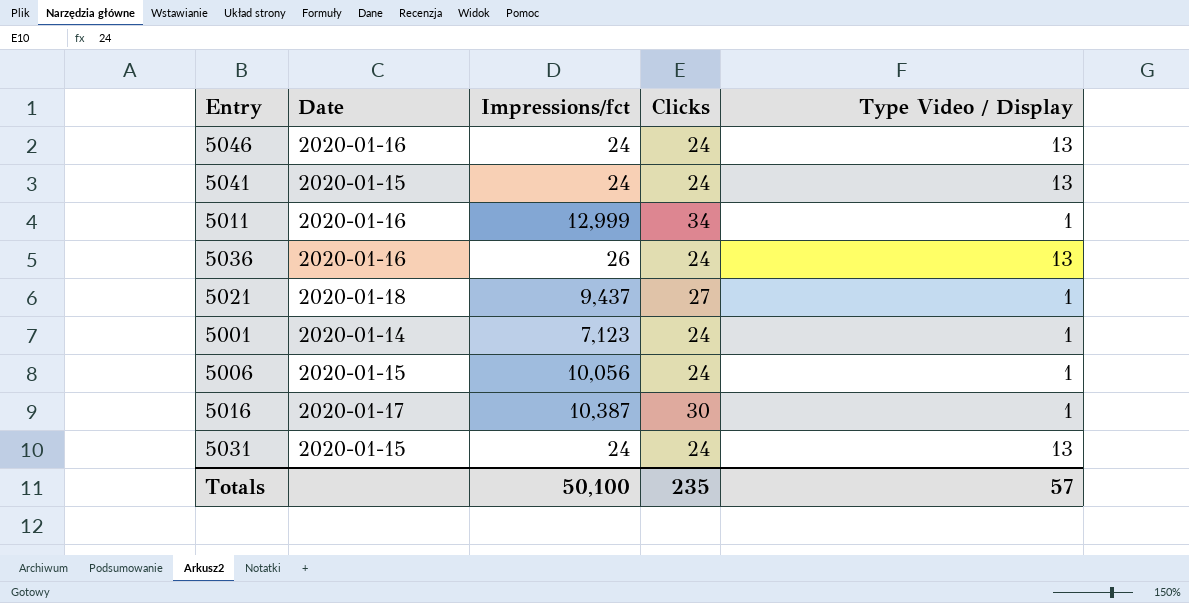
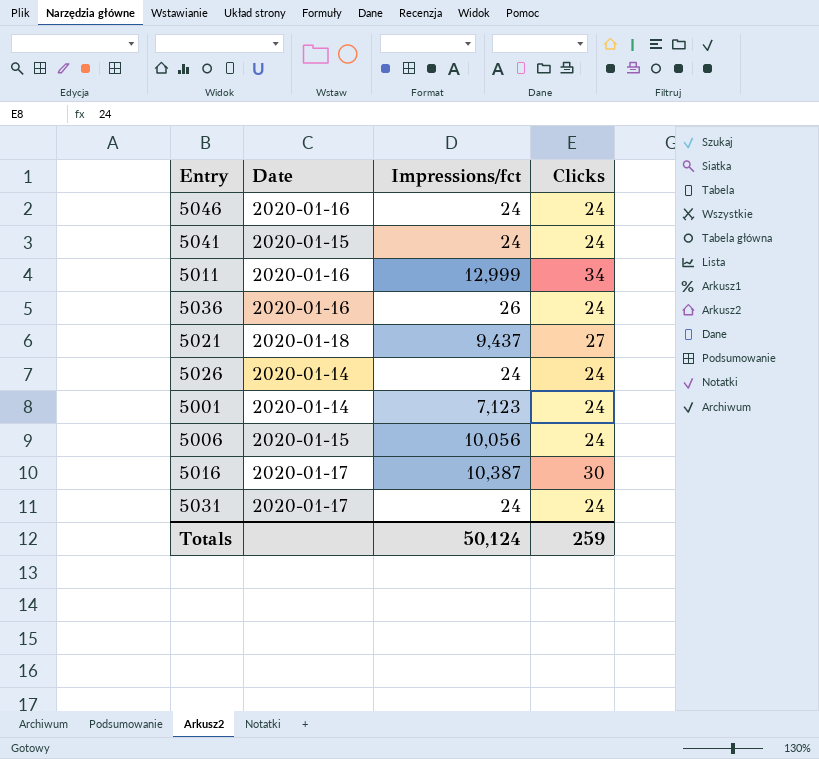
column Type Video / Display | position: 5 -> none
row 5026: none -> 2020-01-14 | 24 | 24
5031 | Date: 2020-01-15 -> 2020-01-17
Totals | Impressions/fct: 50,100 -> 50,124
Totals | Clicks: 235 -> 259

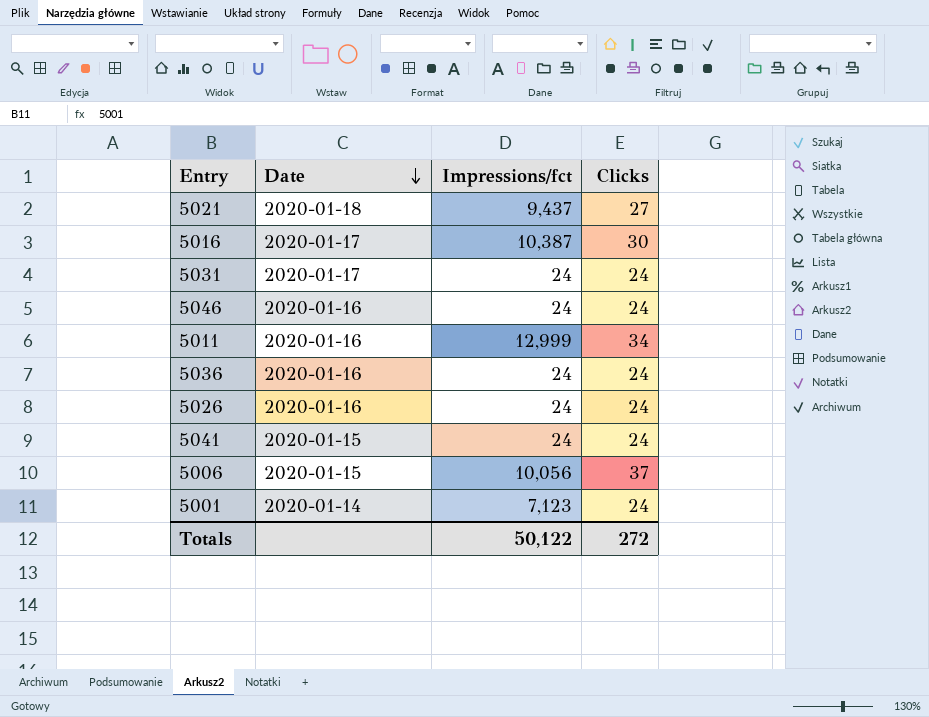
row order: none -> Date descending
5036 | Impressions/fct: 26 -> 24
5026 | Date: 2020-01-14 -> 2020-01-16
5006 | Clicks: 24 -> 37
Totals | Impressions/fct: 50,124 -> 50,122
Totals | Clicks: 259 -> 272

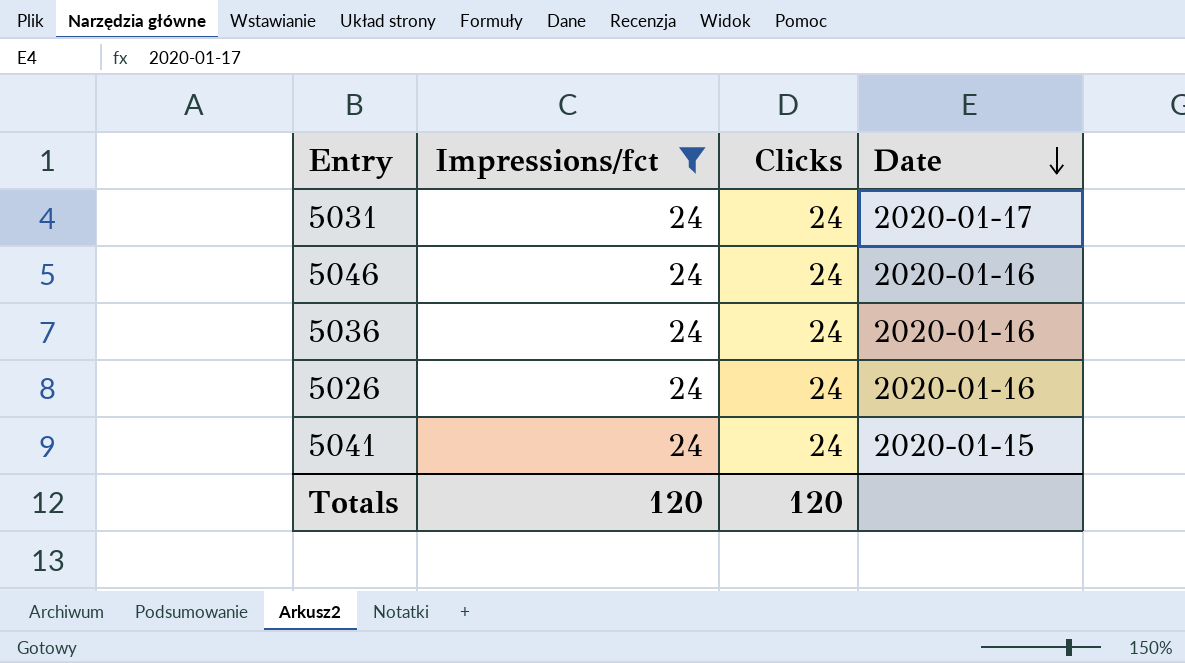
filter: none -> Impressions/fct = 24
column Date | position: 2 -> 4
Totals | Impressions/fct: 50,122 -> 120
Totals | Clicks: 272 -> 120

